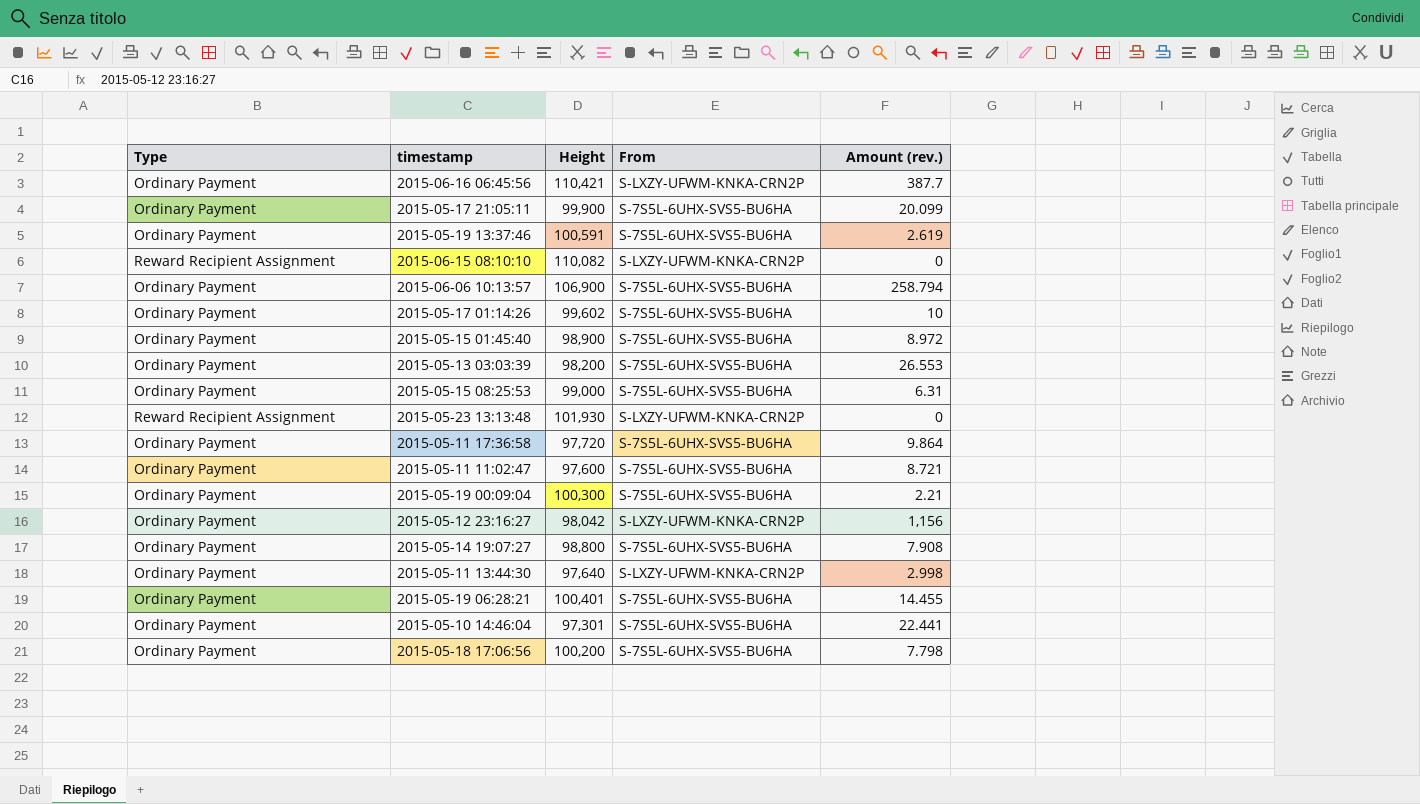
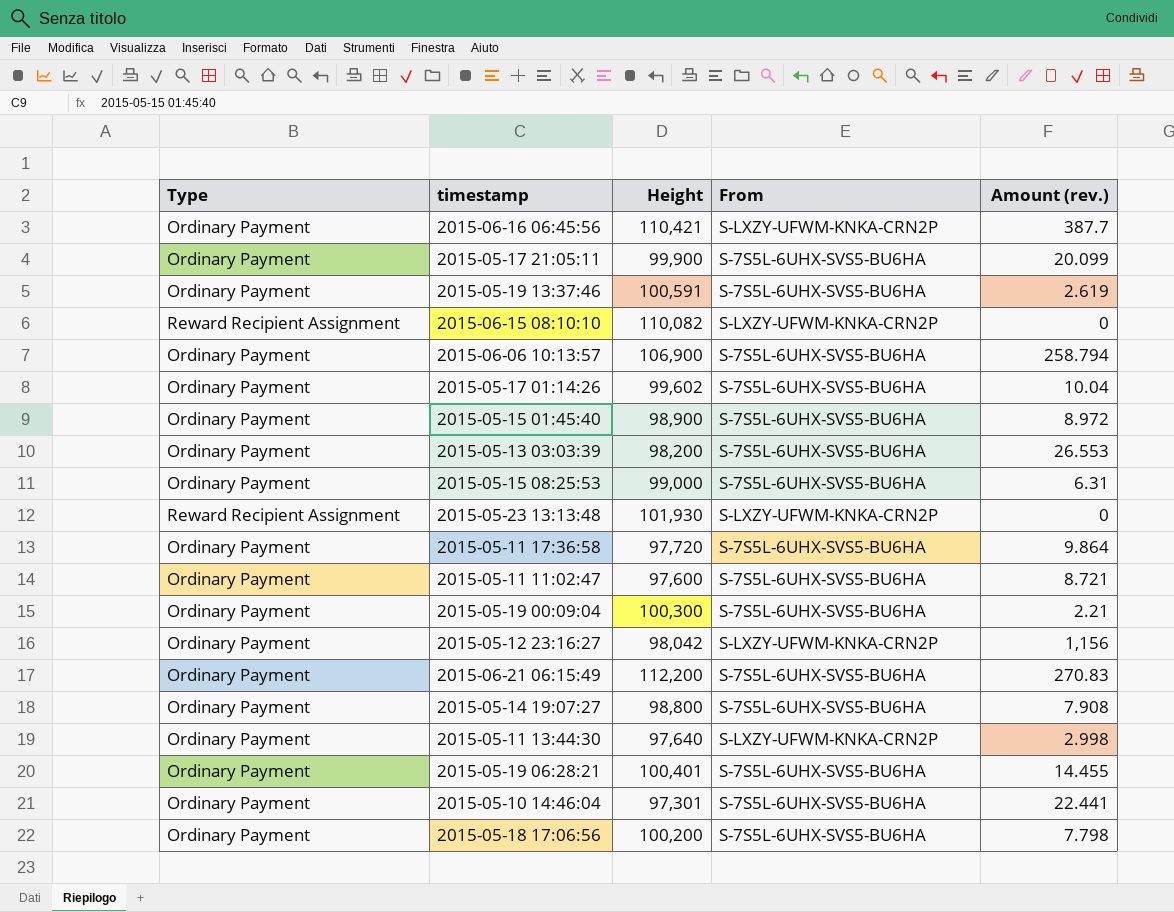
2015-05-17 01:14:26 | Amount (rev.): 10 -> 10.04
row 2015-06-21 06:15:49: none -> Ordinary Payment | 112,200 | S-7S5L-6UHX-SVS5-BU6HA | 270.83

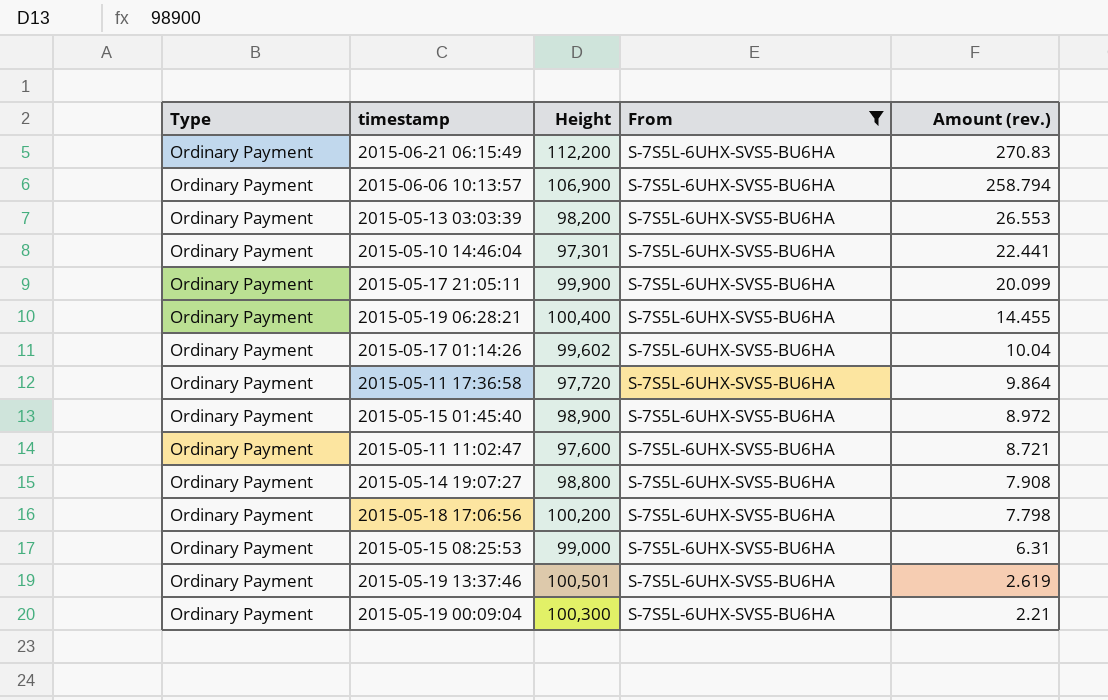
filter: none -> From = S-7S5L-6UHX-SVS5-BU6HA
row order: none -> Amount (rev.) descending
2015-05-19 06:28:21 | Height: 100,401 -> 100,400
2015-05-19 13:37:46 | Height: 100,591 -> 100,501

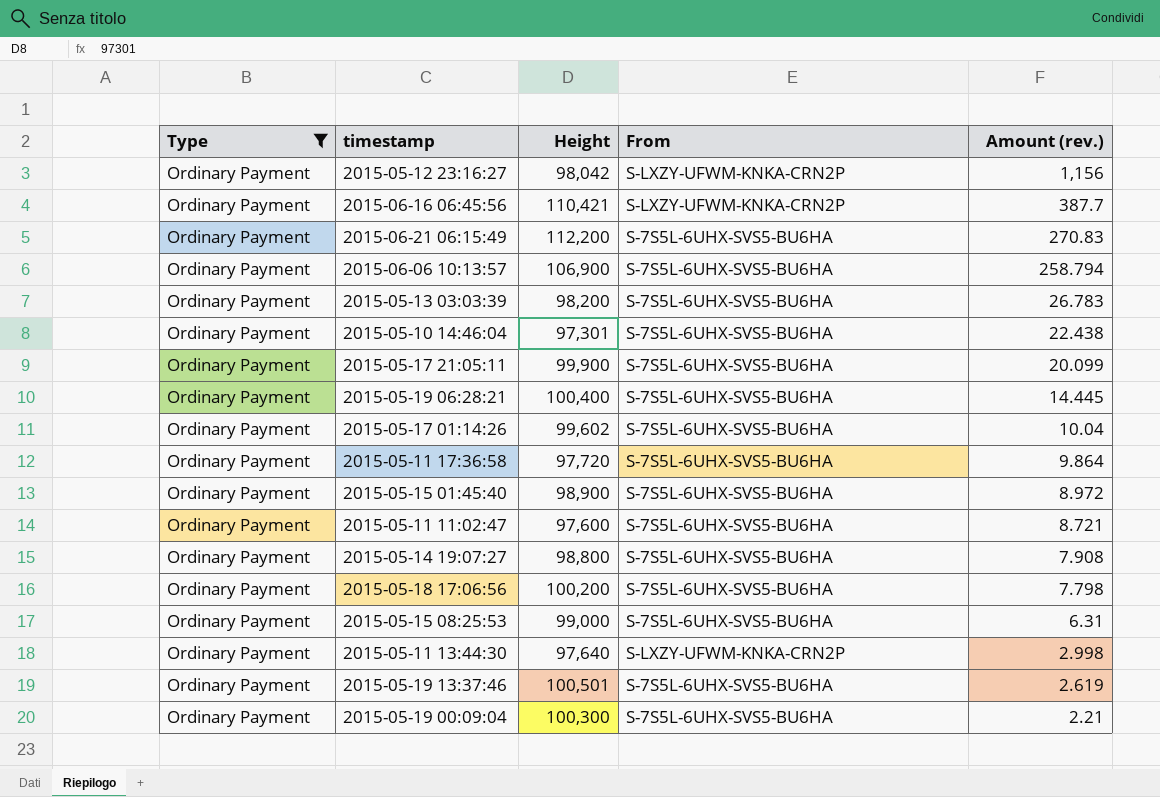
filter: From = S-7S5L-6UHX-SVS5-BU6HA -> Type = Ordinary Payment
2015-05-13 03:03:39 | Amount (rev.): 26.553 -> 26.783
2015-05-10 14:46:04 | Amount (rev.): 22.441 -> 22.438
2015-05-19 06:28:21 | Amount (rev.): 14.455 -> 14.445

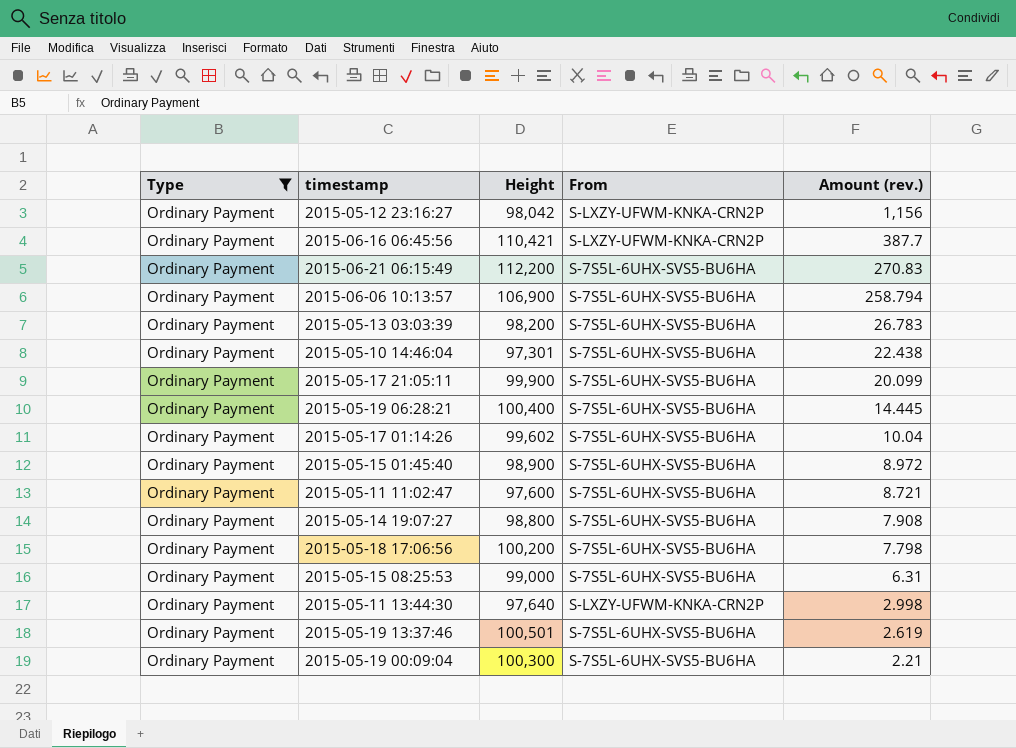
row 2015-05-11 17:36:58: Ordinary Payment | 97,720 | S-7S5L-6UHX-SVS5-BU6HA | 9.864 -> none

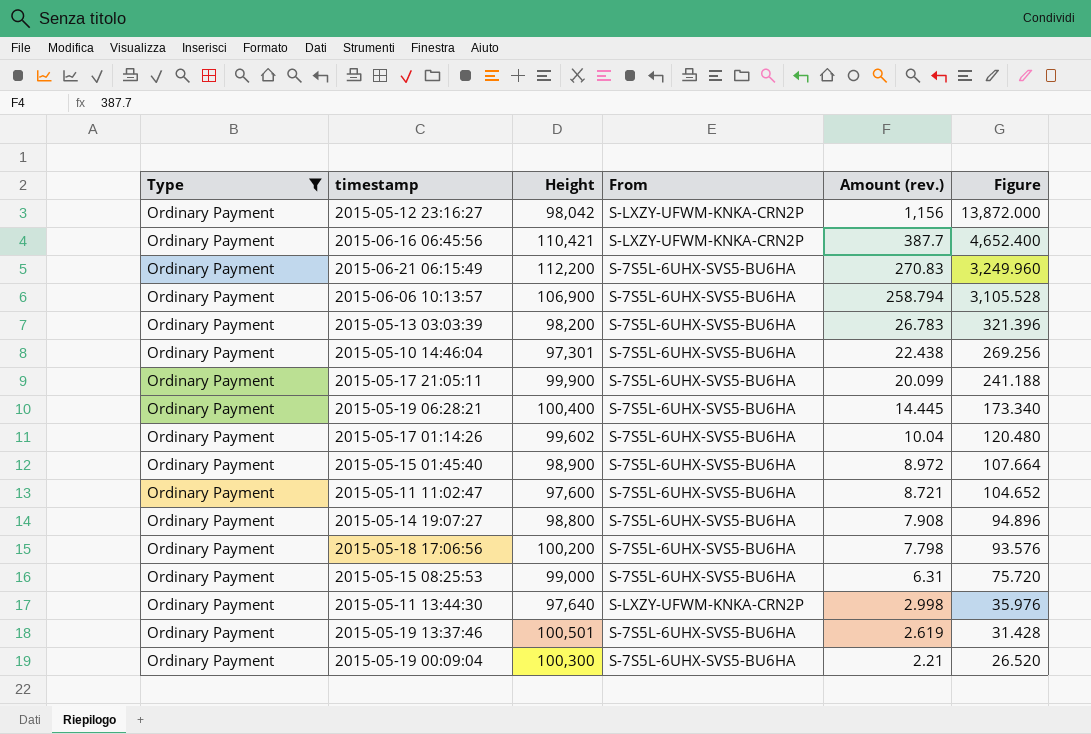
column Figure | formula: none -> [Amount (rev.)] * 12

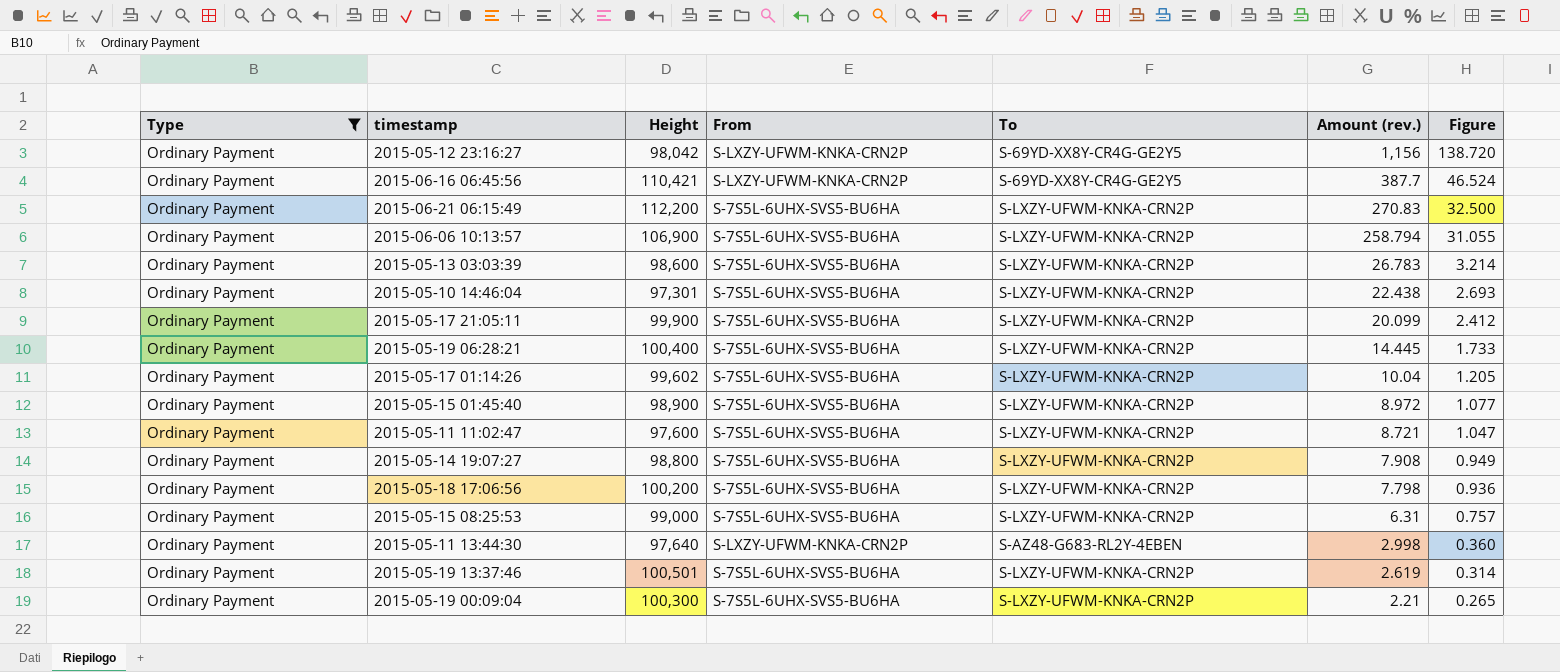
column To | position: none -> 5
column Figure | formula: [Amount (rev.)] * 12 -> [Amount (rev.)] * 0.12
2015-05-13 03:03:39 | Height: 98,200 -> 98,600

